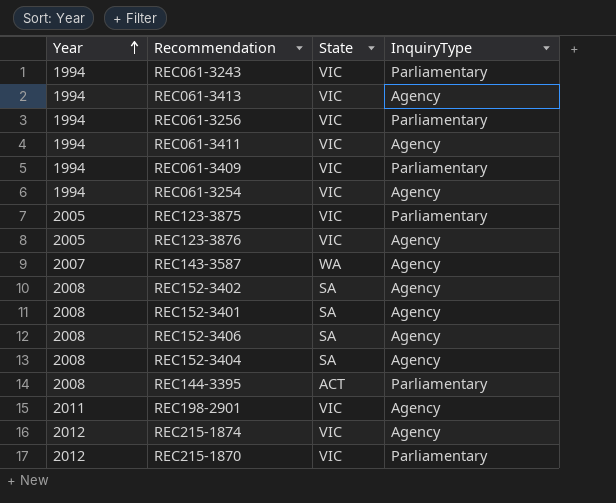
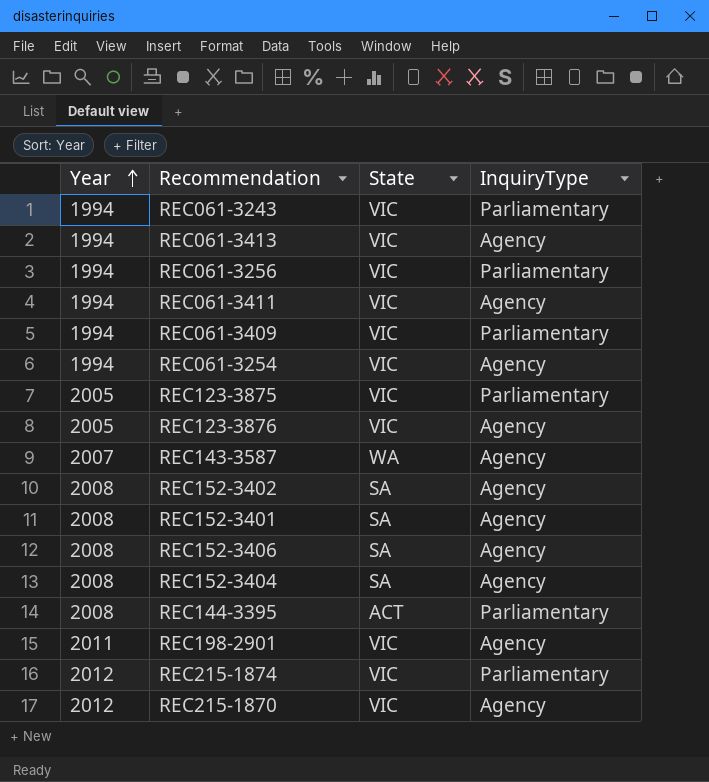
REC215-1874 | InquiryType: Agency -> Parliamentary
REC215-1870 | InquiryType: Parliamentary -> Agency

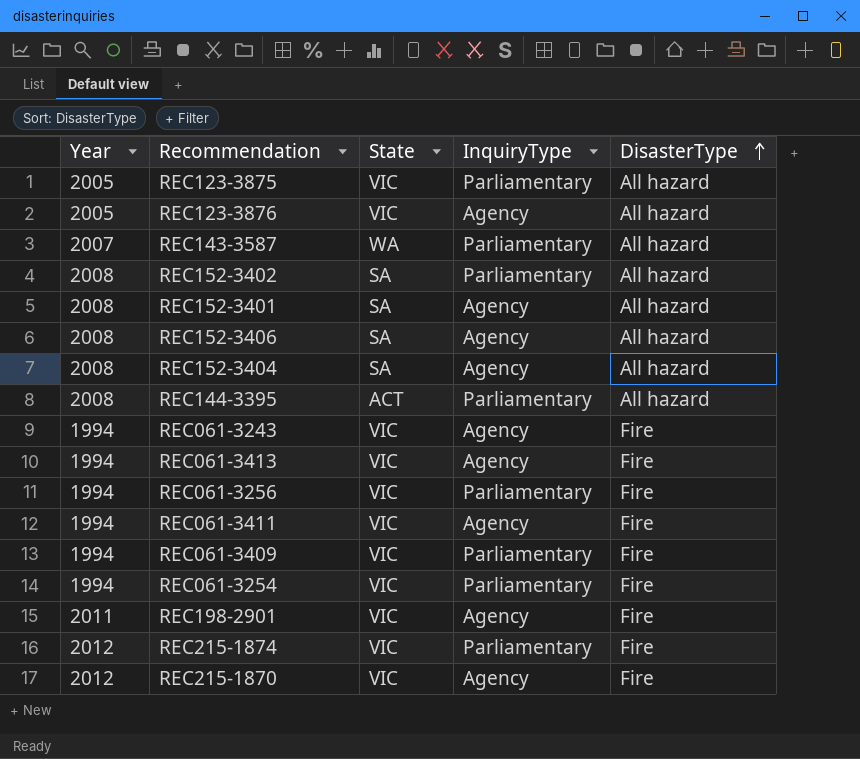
row order: Year ascending -> DisasterType ascending
column DisasterType | position: none -> 5
REC143-3587 | InquiryType: Agency -> Parliamentary
REC152-3402 | InquiryType: Agency -> Parliamentary
REC061-3243 | InquiryType: Parliamentary -> Agency
REC061-3254 | InquiryType: Agency -> Parliamentary

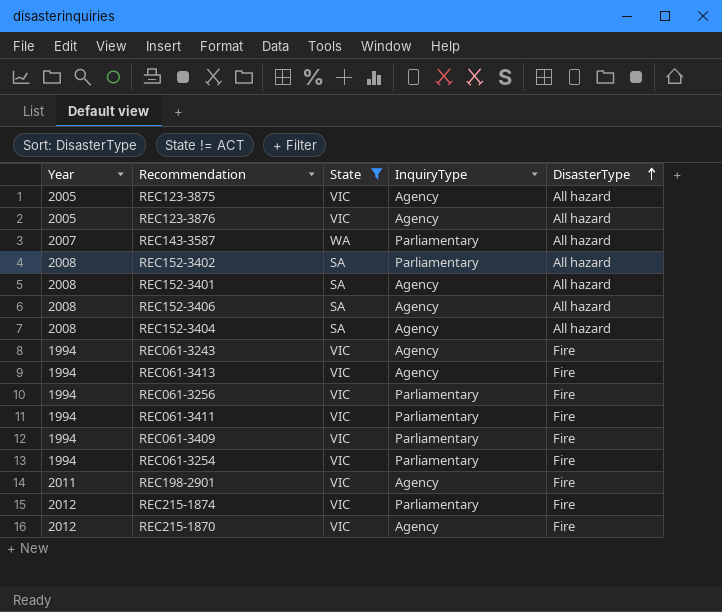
filter: none -> State != ACT
REC123-3875 | InquiryType: Parliamentary -> Agency
REC061-3411 | InquiryType: Agency -> Parliamentary

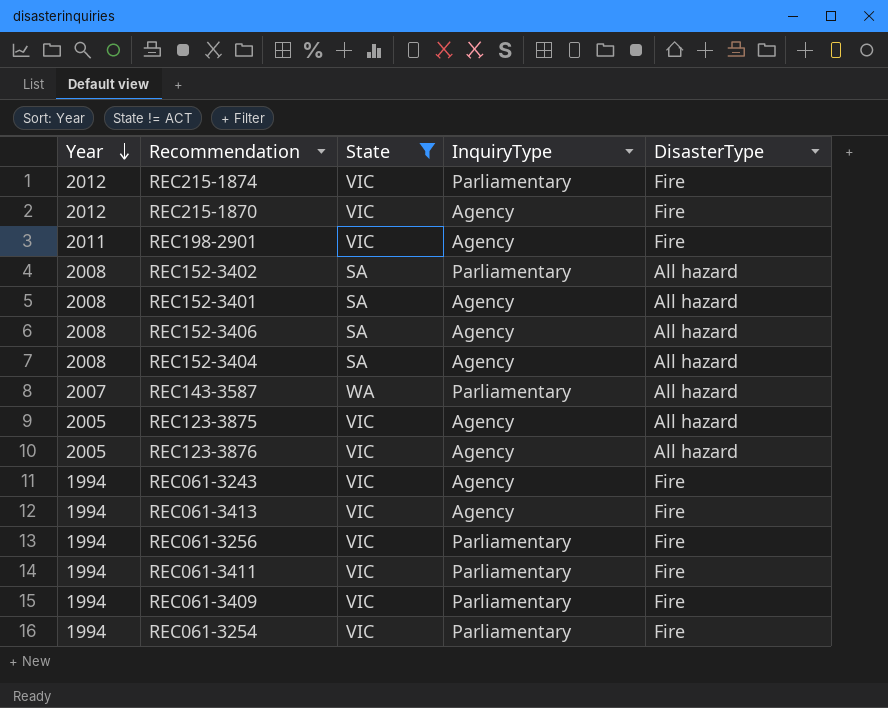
row order: DisasterType ascending -> Year descending

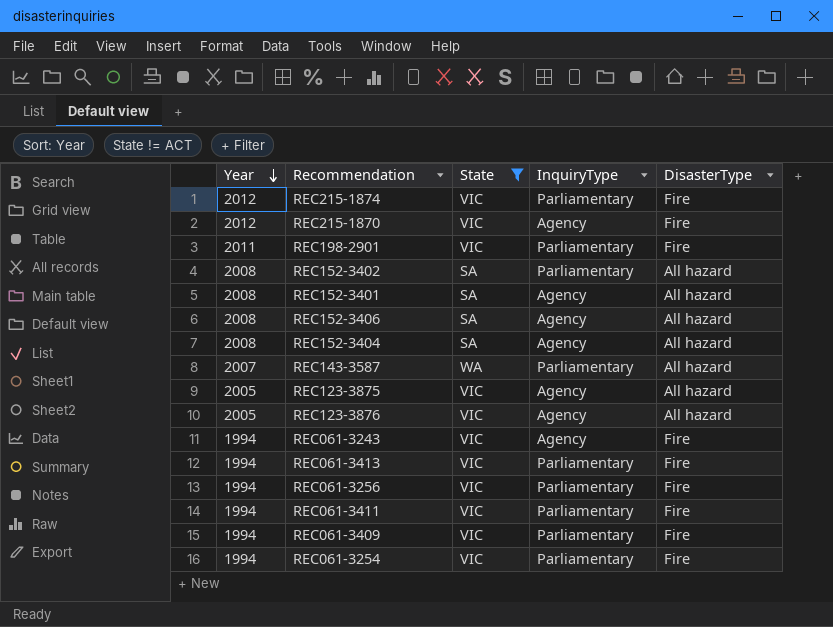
REC198-2901 | InquiryType: Agency -> Parliamentary
REC061-3413 | InquiryType: Agency -> Parliamentary

